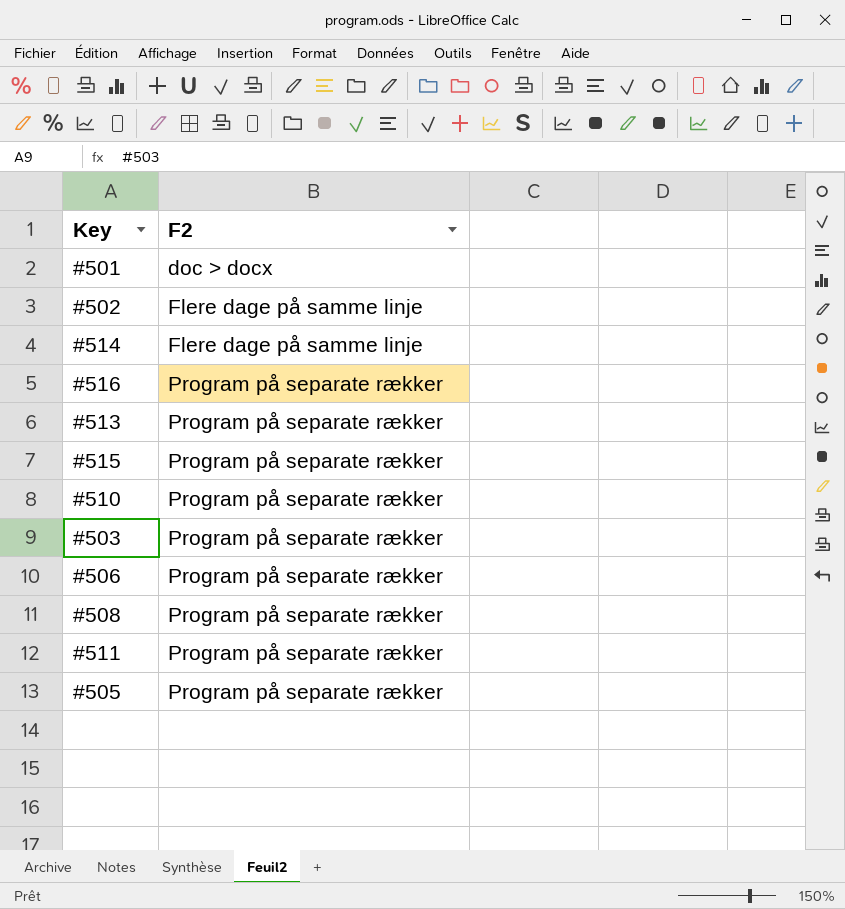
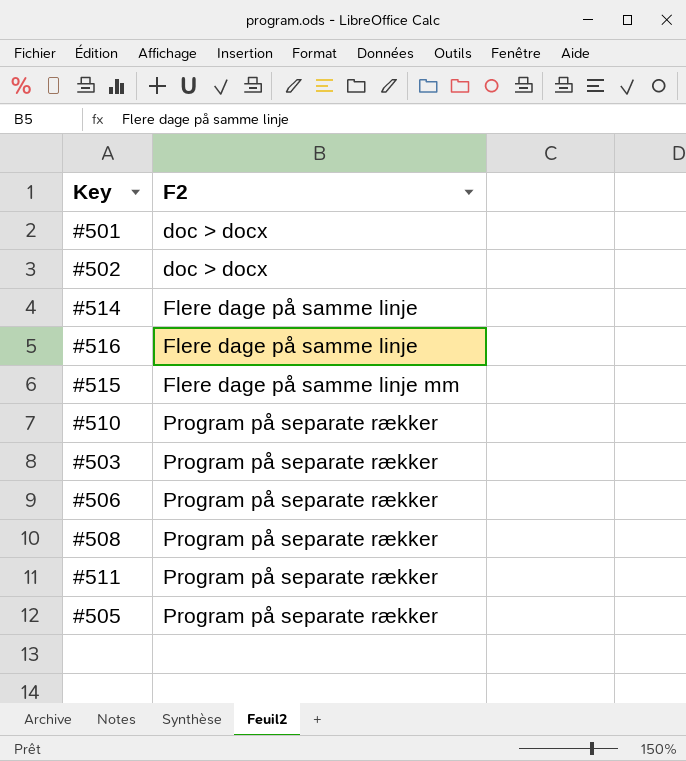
row #513: Program på separate rækker -> none
#502 | F2: Flere dage på samme linje -> doc > docx
#516 | F2: Program på separate rækker -> Flere dage på samme linje
#515 | F2: Program på separate rækker -> Flere dage på samme linje mm

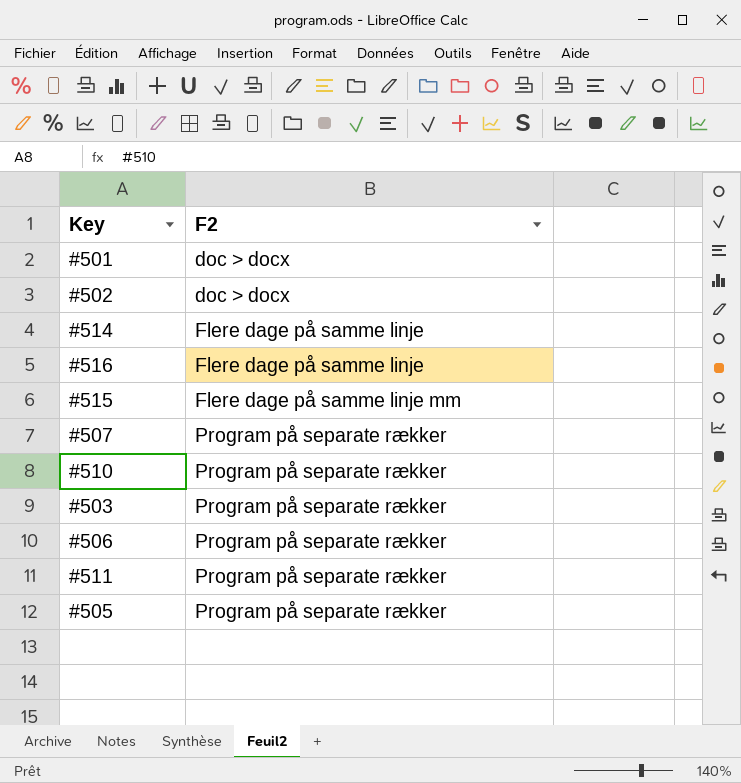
row #508: Program på separate rækker -> none
row #507: none -> Program på separate rækker

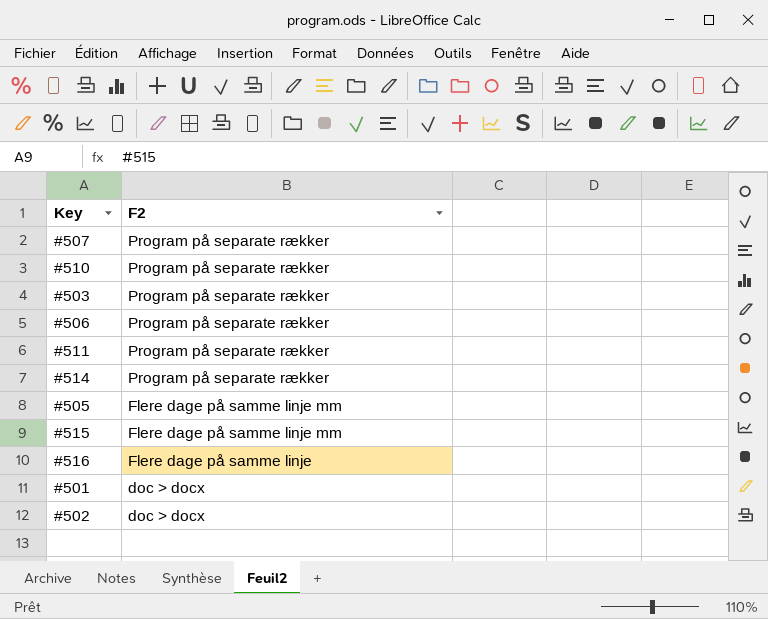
row order: F2 ascending -> F2 descending
#514 | F2: Flere dage på samme linje -> Program på separate rækker
#505 | F2: Program på separate rækker -> Flere dage på samme linje mm

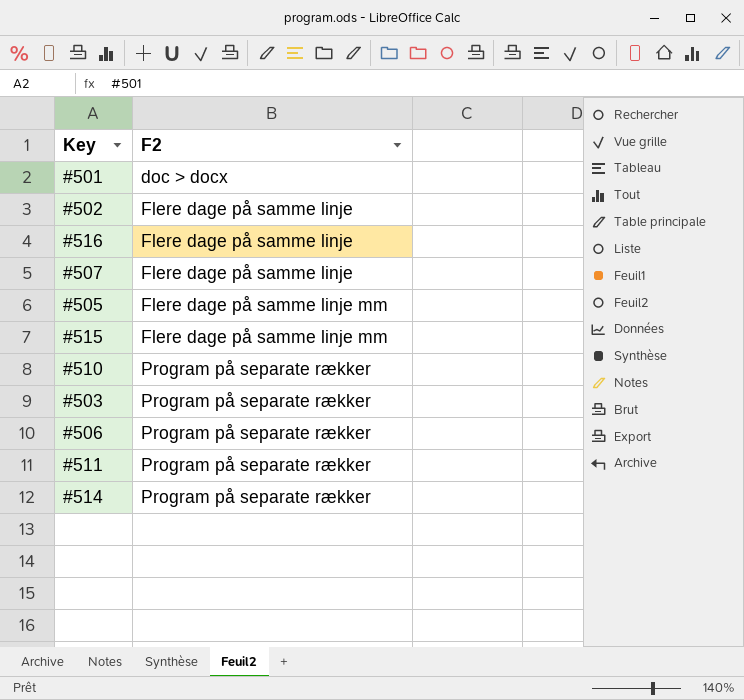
row order: F2 descending -> F2 ascending
#502 | F2: doc > docx -> Flere dage på samme linje
#507 | F2: Program på separate rækker -> Flere dage på samme linje

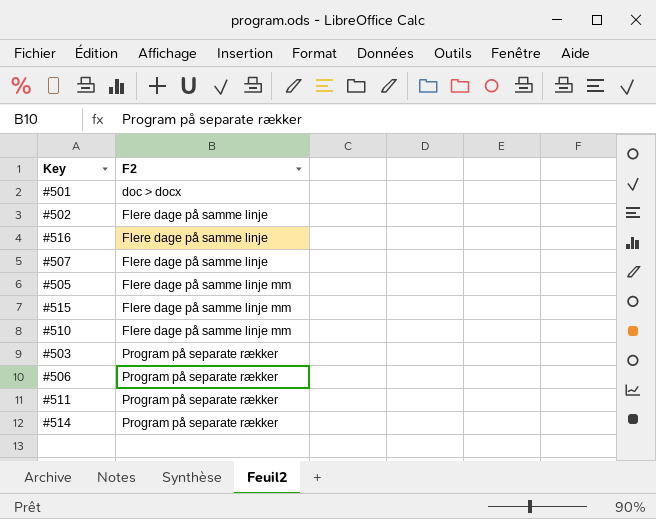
#510 | F2: Program på separate rækker -> Flere dage på samme linje mm

